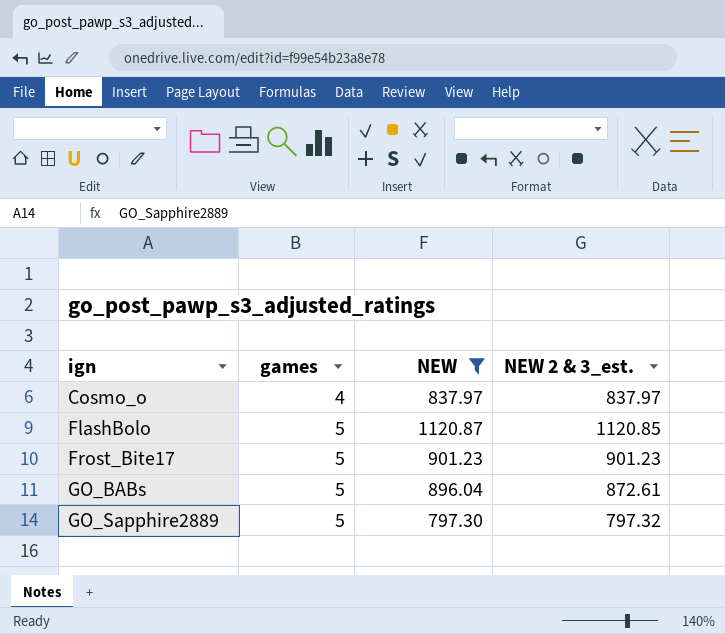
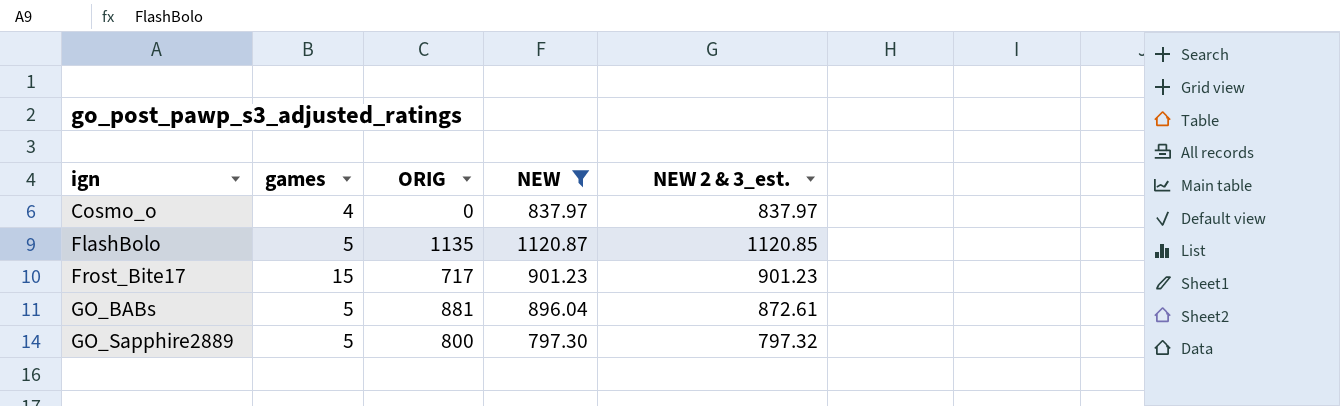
column ORIG | position: none -> 3
Frost_Bite17 | games: 5 -> 15

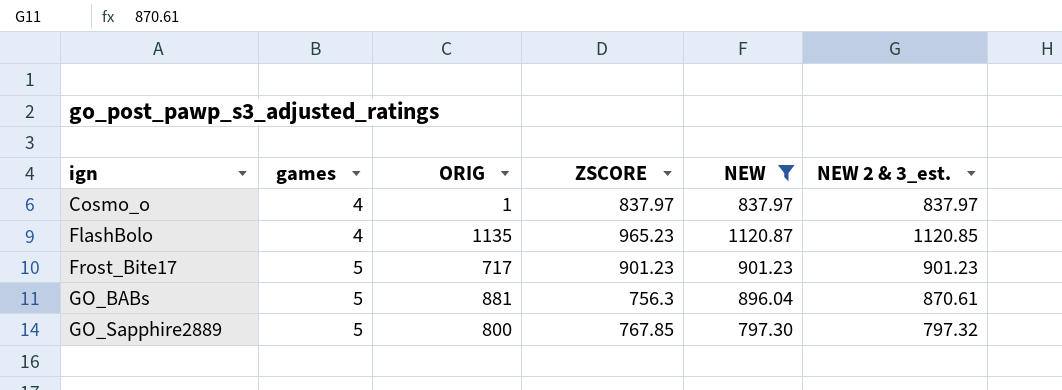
column ZSCORE | position: none -> 4
Cosmo_o | ORIG: 0 -> 1
FlashBolo | games: 5 -> 4
Frost_Bite17 | games: 15 -> 5
GO_BABs | NEW 2 & 3_est.: 872.61 -> 870.61

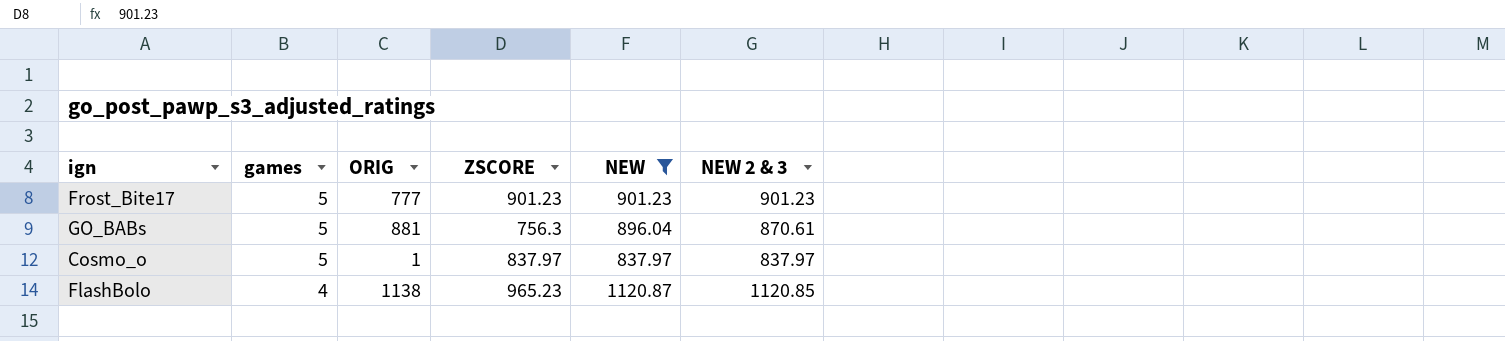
row order: ign ascending -> games descending
column name: NEW 2 & 3_est. -> NEW 2 & 3
row GO_Sapphire2889: 5 | 800 | 767.85 | 797.30 | 797.32 -> none
Frost_Bite17 | ORIG: 717 -> 777
Cosmo_o | games: 4 -> 5
FlashBolo | ORIG: 1135 -> 1138

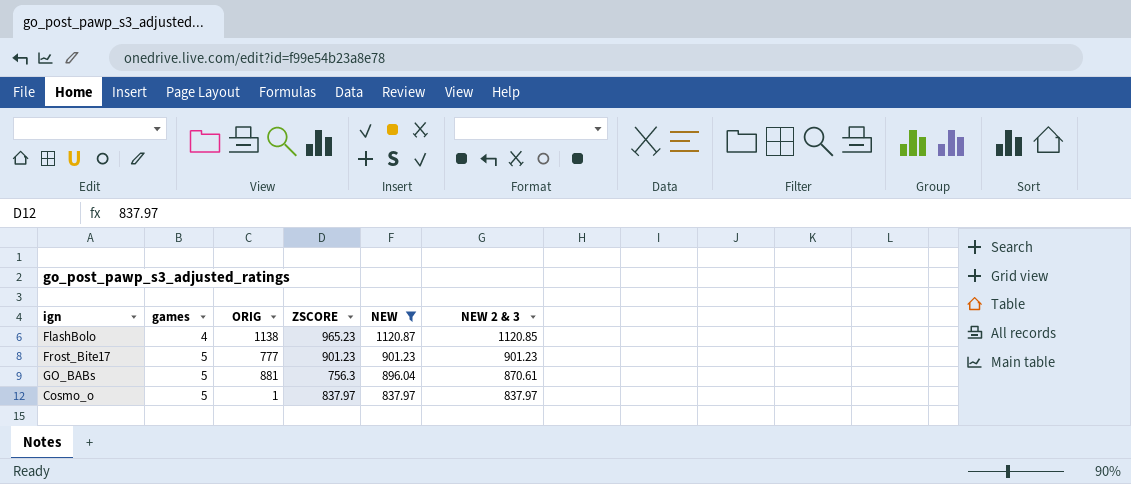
row order: games descending -> games ascending

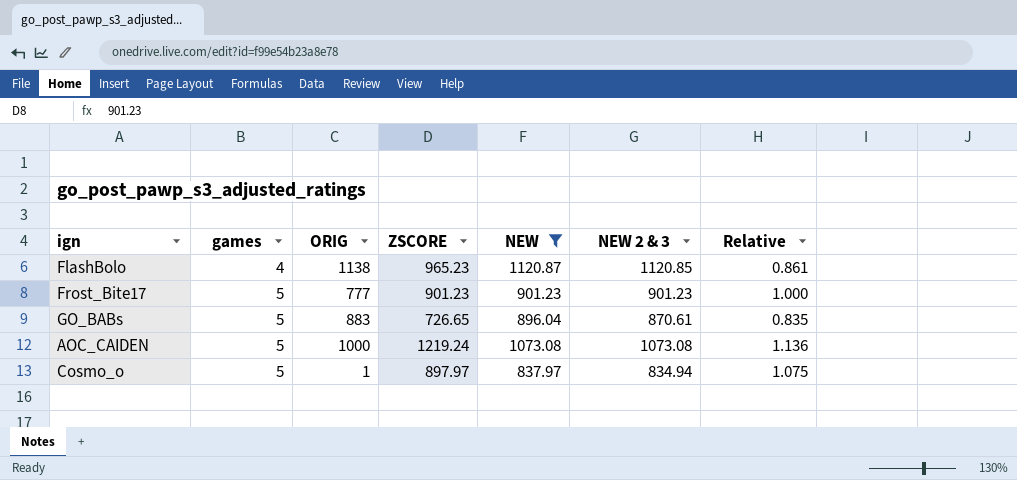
column Relative | formula: none -> [ZSCORE] / [NEW 2 & 3]
GO_BABs | ORIG: 881 -> 883
GO_BABs | ZSCORE: 756.3 -> 726.65
row AOC_CAIDEN: none -> 5 | 1000 | 1219.24 | 1073.08 | 1073.08 | 1.136
Cosmo_o | ZSCORE: 837.97 -> 897.97
Cosmo_o | NEW 2 & 3: 837.97 -> 834.94

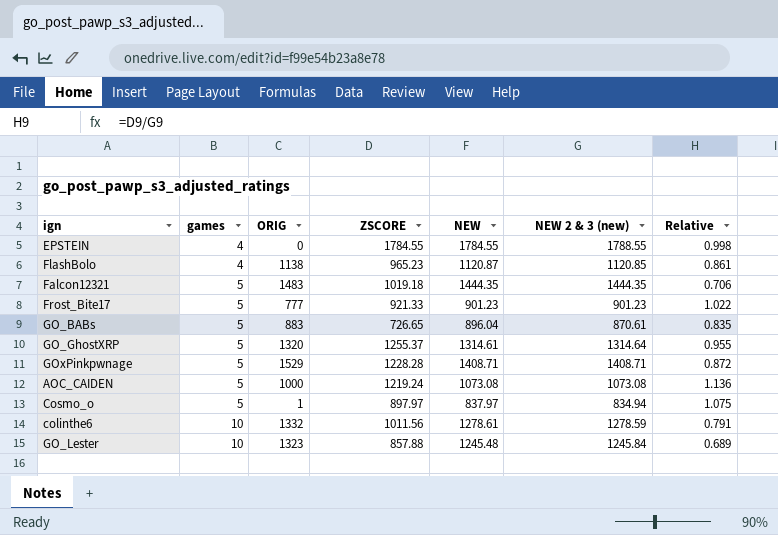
filter: NEW <= 1120.87 -> none
column name: NEW 2 & 3 -> NEW 2 & 3 (new)
Frost_Bite17 | ZSCORE: 901.23 -> 921.33
Frost_Bite17 | Relative: 1.000 -> 1.022

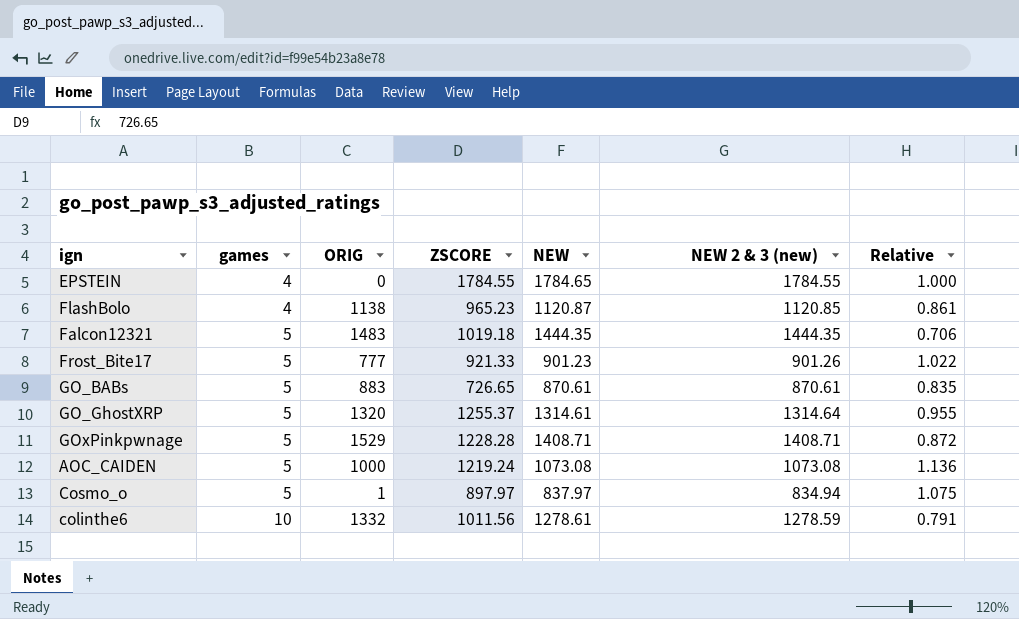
row GO_Lester: 10 | 1323 | 857.88 | 1245.48 | 1245.84 | 0.689 -> none
EPSTEIN | NEW: 1784.55 -> 1784.65
EPSTEIN | NEW 2 & 3 (new): 1788.55 -> 1784.55
EPSTEIN | Relative: 0.998 -> 1.000
Frost_Bite17 | NEW 2 & 3 (new): 901.23 -> 901.26
GO_BABs | NEW: 896.04 -> 870.61

